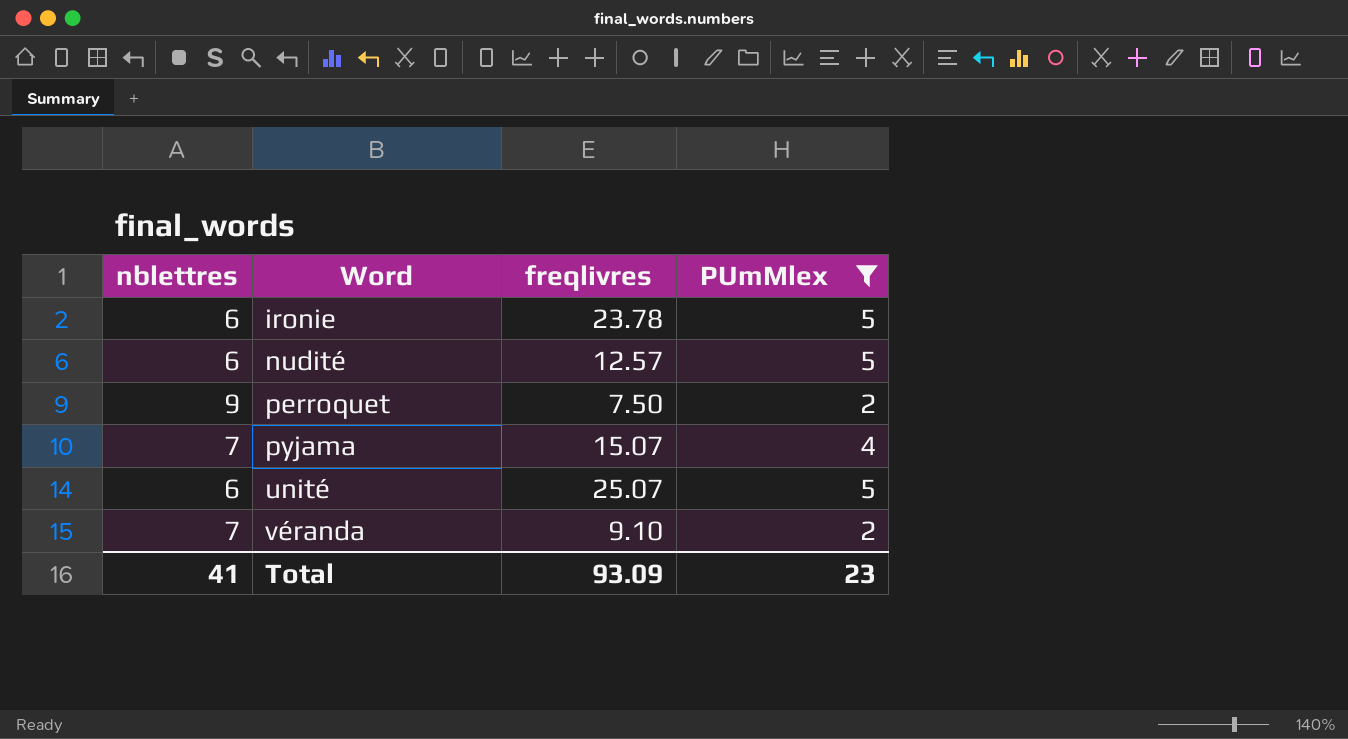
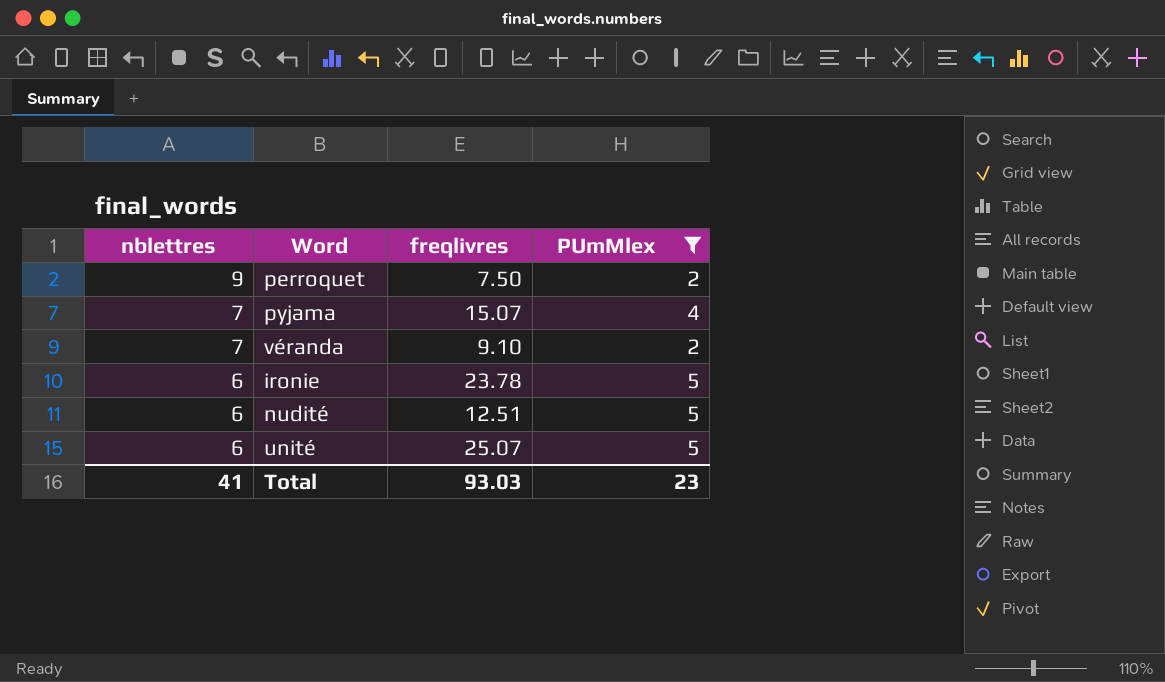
row order: Word ascending -> nblettres descending
nudité | freqlivres: 12.57 -> 12.51
Total | freqlivres: 93.09 -> 93.03

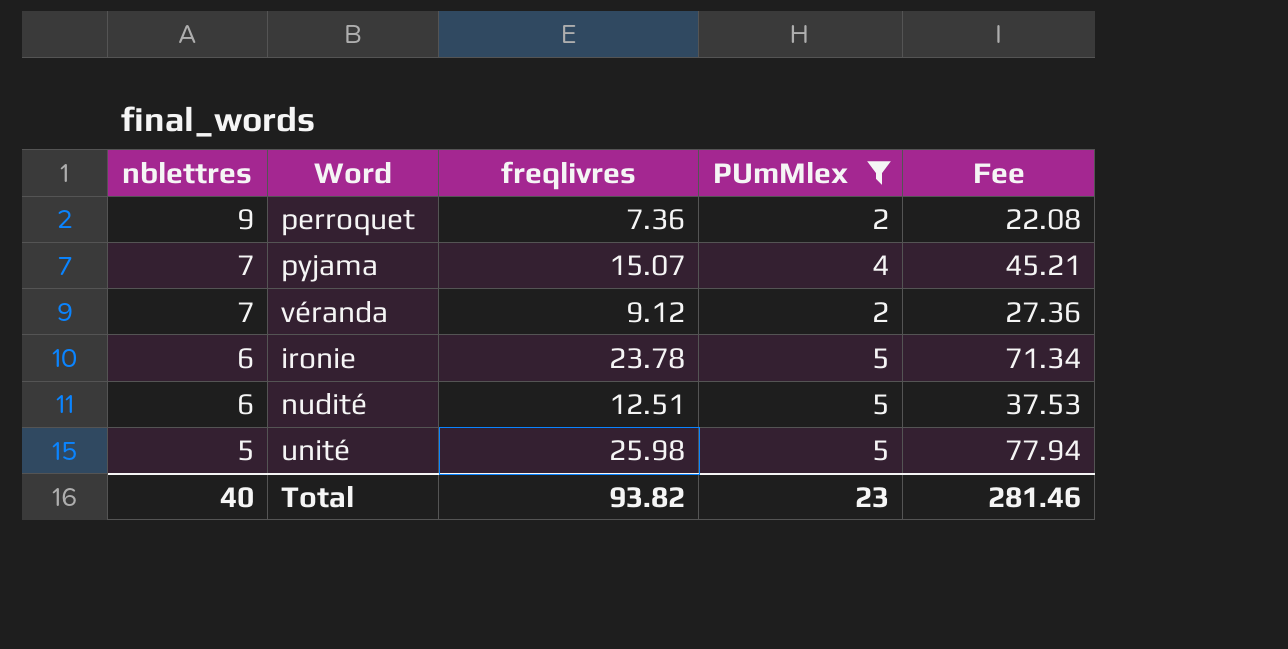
column Fee | formula: none -> [freqlivres] * 3
perroquet | freqlivres: 7.50 -> 7.36
véranda | freqlivres: 9.10 -> 9.12
unité | nblettres: 6 -> 5
unité | freqlivres: 25.07 -> 25.98
Total | nblettres: 41 -> 40
Total | freqlivres: 93.03 -> 93.82

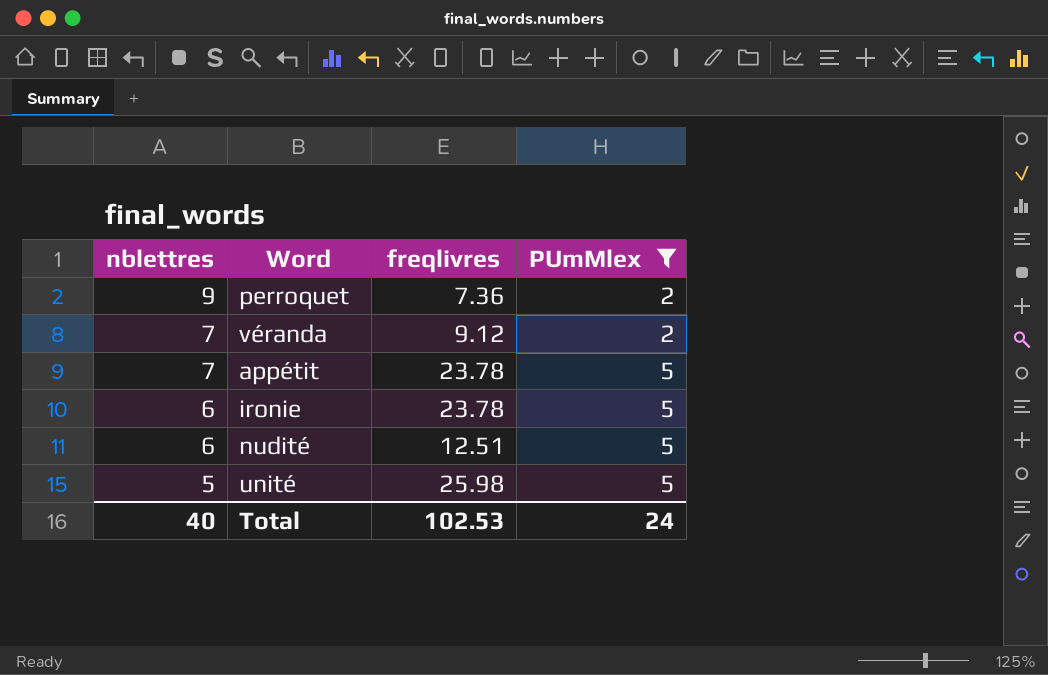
column Fee | formula: [freqlivres] * 3 -> none
row pyjama: 7 | 15.07 | 4 | 45.21 -> none
row appétit: none -> 7 | 23.78 | 5
Total | freqlivres: 93.82 -> 102.53
Total | PUmMlex: 23 -> 24

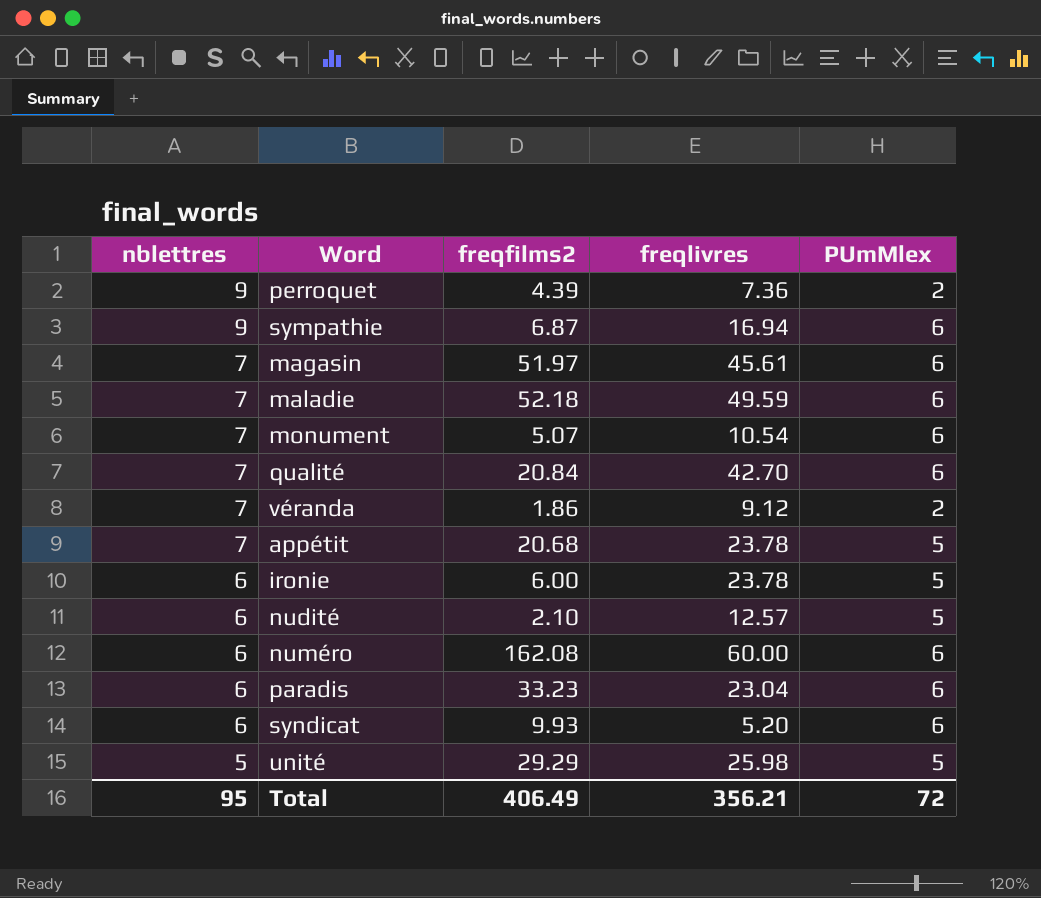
filter: PUmMlex != 6 -> none
column freqfilms2 | position: none -> 3
nudité | freqlivres: 12.51 -> 12.57
Total | nblettres: 40 -> 95
Total | freqlivres: 102.53 -> 356.21
Total | PUmMlex: 24 -> 72

